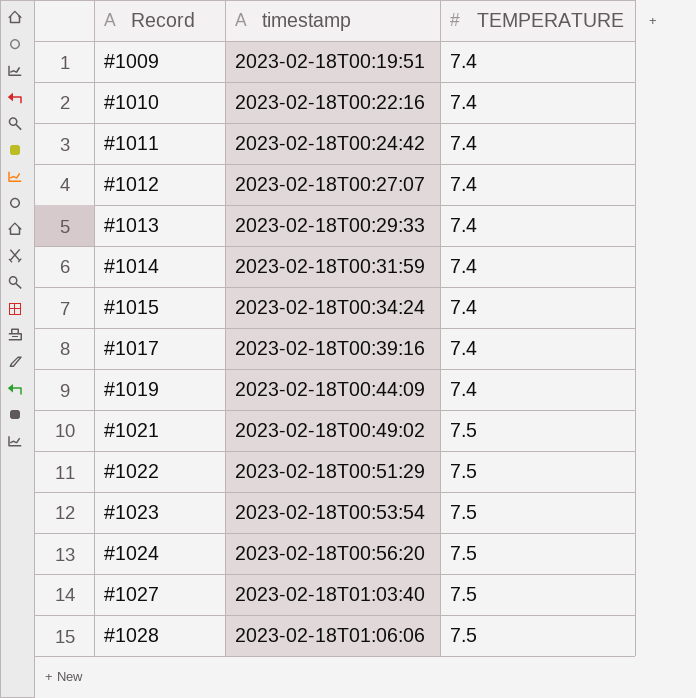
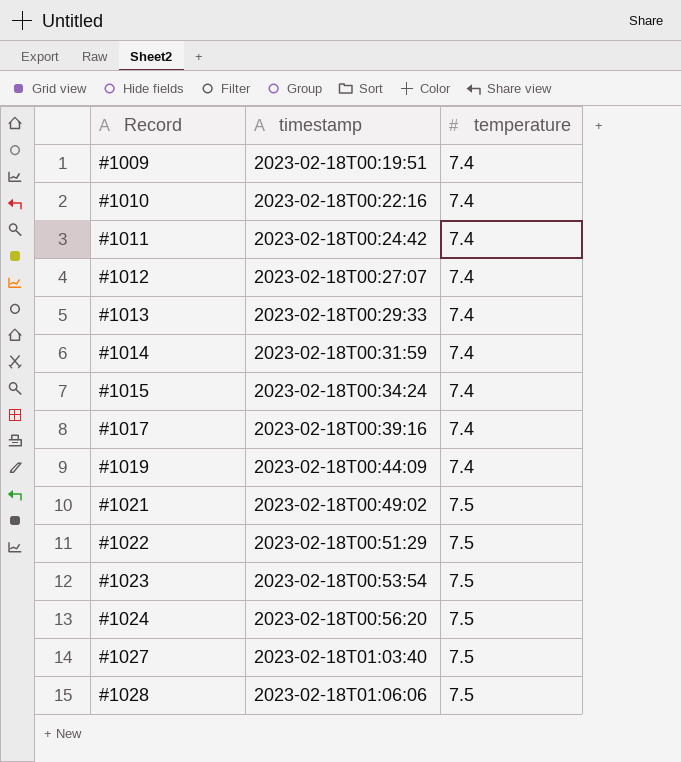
column name: TEMPERATURE -> temperature

